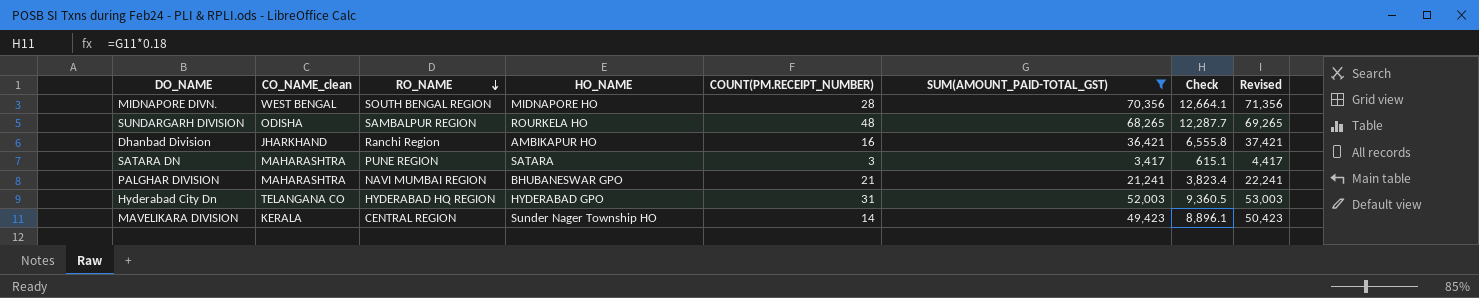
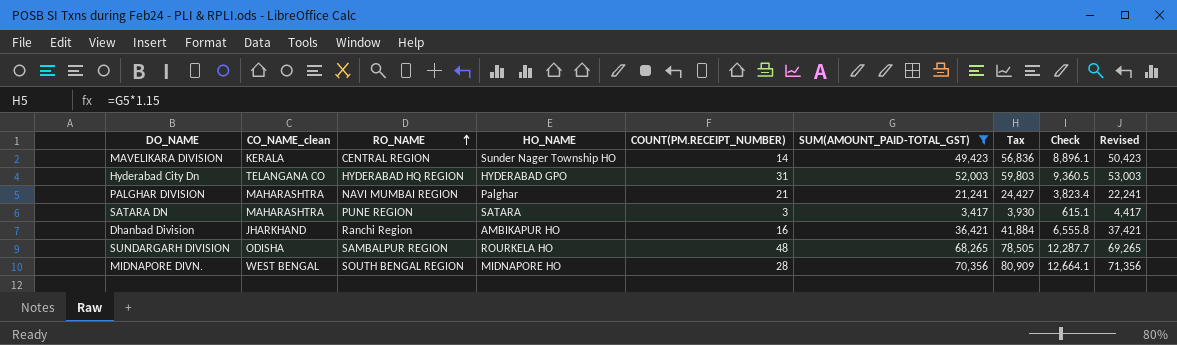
row order: RO_NAME descending -> RO_NAME ascending
column Tax | formula: none -> [SUM(AMOUNT_PAID-TOTAL_GST)] * 1.15
PALGHAR DIVISION | HO_NAME: BHUBANESWAR GPO -> Palghar

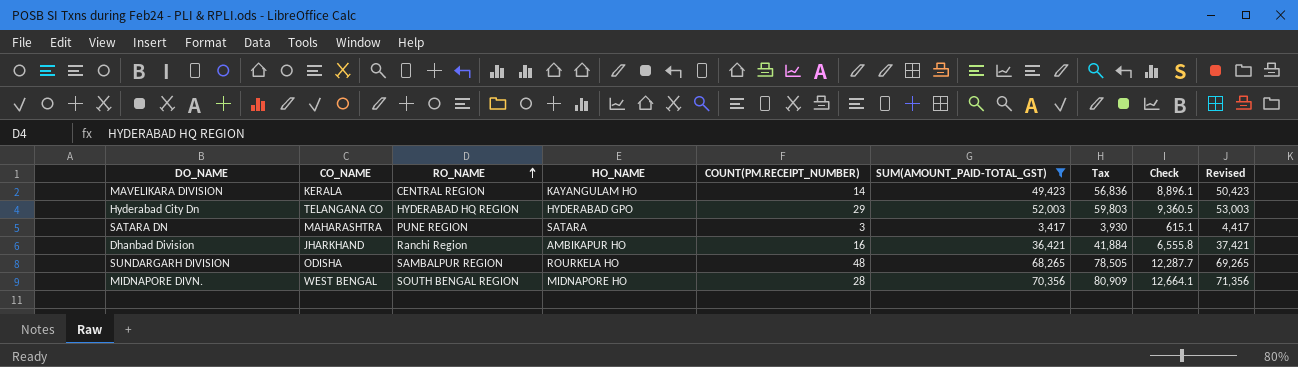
column name: CO_NAME_clean -> CO_NAME
row PALGHAR DIVISION: MAHARASHTRA | NAVI MUMBAI REGION | Palghar | 21 | 21,241 | 24,427 | 3,823.4 | 22,241 -> none
MAVELIKARA DIVISION | HO_NAME: Sunder Nager Township HO -> KAYANGULAM HO
Hyderabad City Dn | COUNT(PM.RECEIPT_NUMBER): 31 -> 29

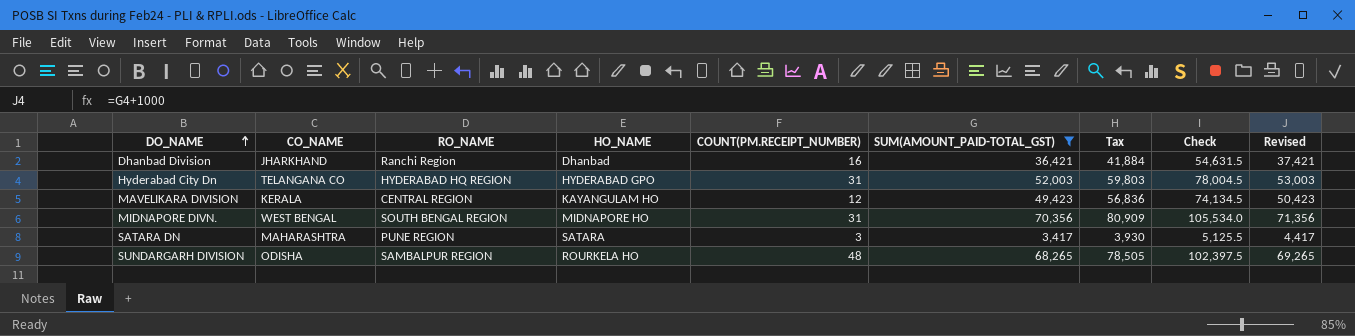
row order: RO_NAME ascending -> DO_NAME ascending
column Check | formula: [SUM(AMOUNT_PAID-TOTAL_GST)] * 0.18 -> [SUM(AMOUNT_PAID-TOTAL_GST)] * 1.5
Dhanbad Division | HO_NAME: AMBIKAPUR HO -> Dhanbad
Hyderabad City Dn | COUNT(PM.RECEIPT_NUMBER): 29 -> 31
MAVELIKARA DIVISION | COUNT(PM.RECEIPT_NUMBER): 14 -> 12
MIDNAPORE DIVN. | COUNT(PM.RECEIPT_NUMBER): 28 -> 31

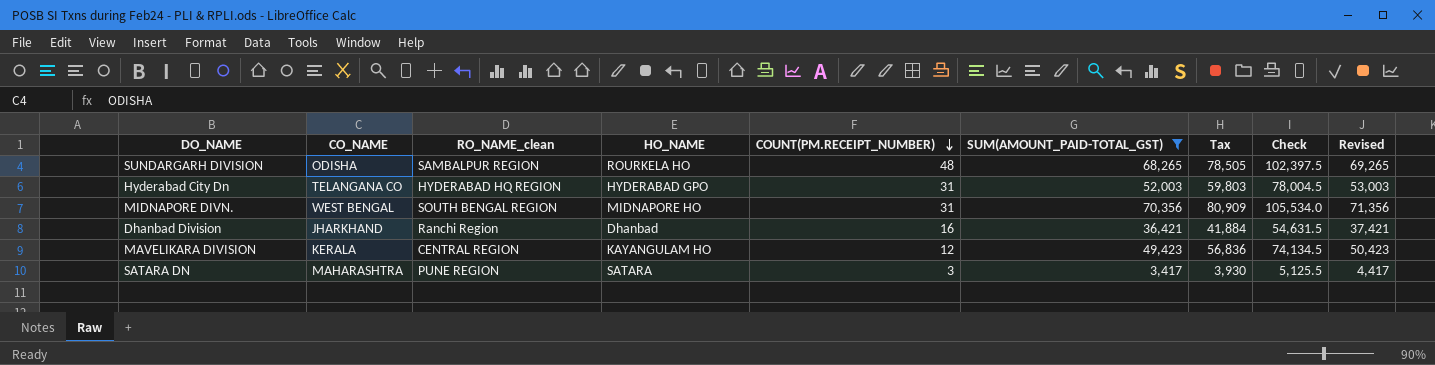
row order: DO_NAME ascending -> COUNT(PM.RECEIPT_NUMBER) descending
column name: RO_NAME -> RO_NAME_clean

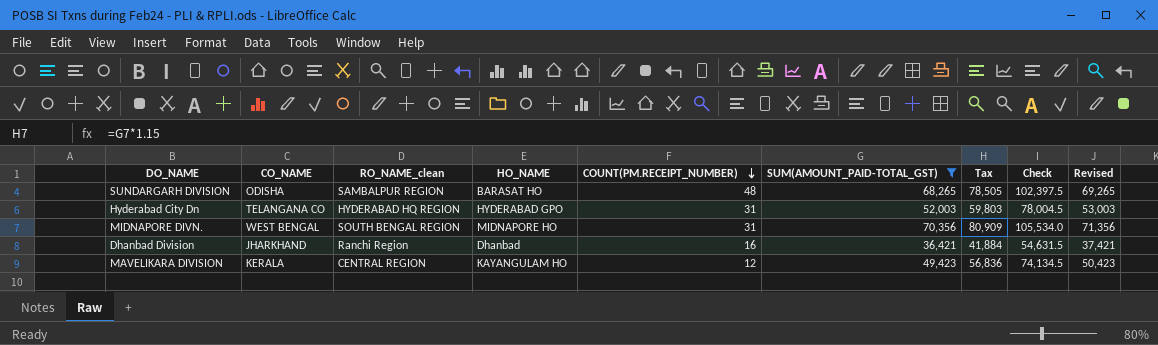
row SATARA DN: MAHARASHTRA | PUNE REGION | SATARA | 3 | 3,417 | 3,930 | 5,125.5 | 4,417 -> none
SUNDARGARH DIVISION | HO_NAME: ROURKELA HO -> BARASAT HO

